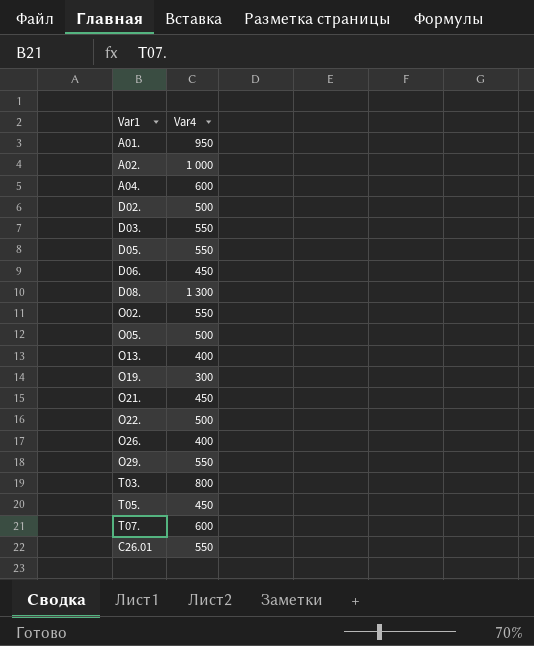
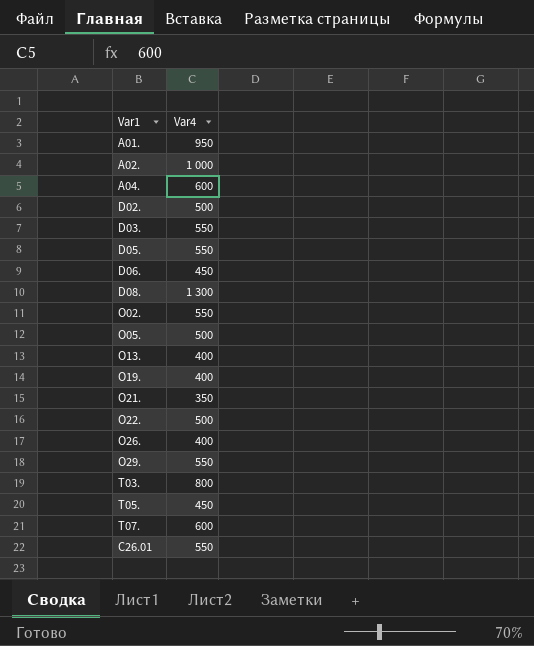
O19. | Var4: 300 -> 400
O21. | Var4: 450 -> 350

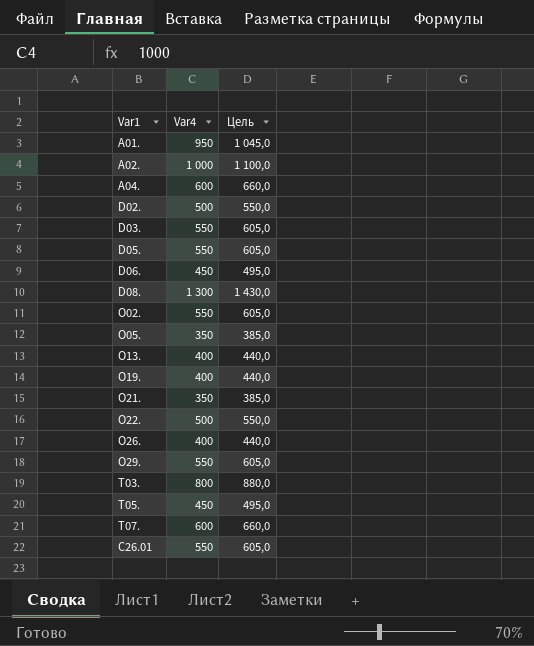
column Цель | formula: none -> [Var4] * 1,1
O05. | Var4: 500 -> 350

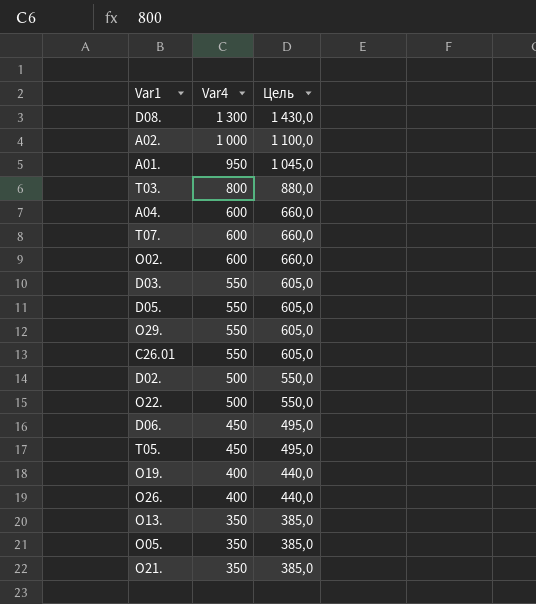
row order: Var1 ascending -> Var4 descending
O02. | Var4: 550 -> 600
O02. | Цель: 605,0 -> 660,0
O13. | Var4: 400 -> 350
O13. | Цель: 440,0 -> 385,0

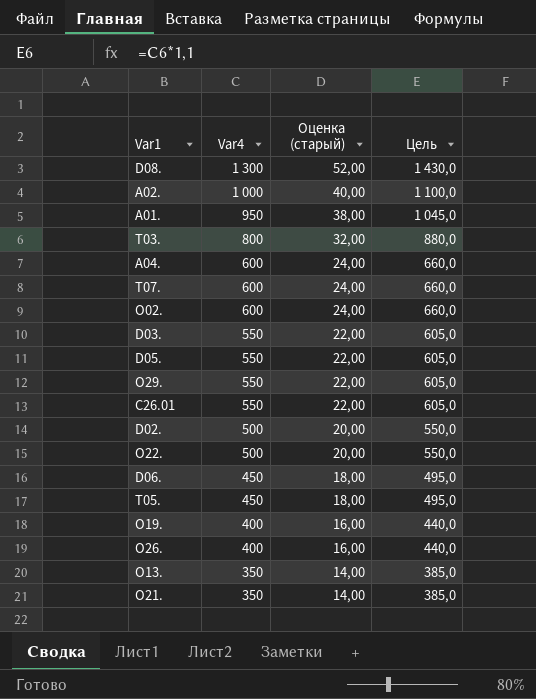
column Оценка (старый) | formula: none -> [Var4] * 0,04
row O05.: 350 | 385,0 -> none

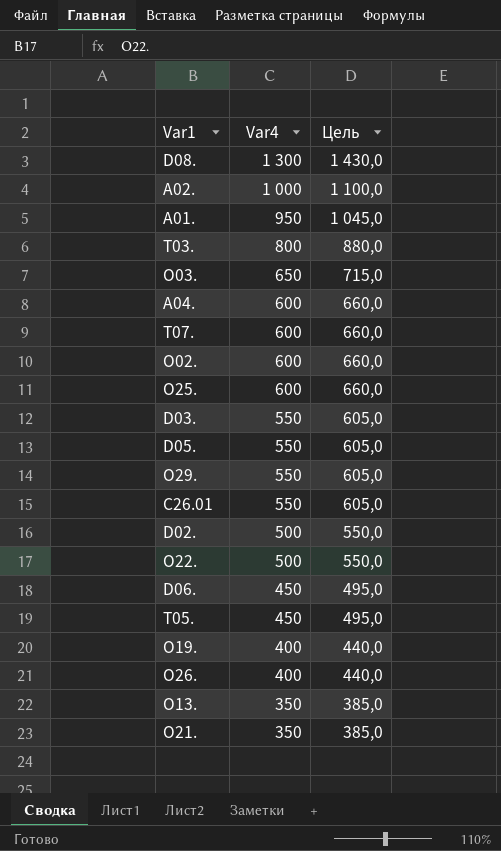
column Оценка (старый) | formula: [Var4] * 0,04 -> none
row O03.: none -> 650 | 715,0
row O25.: none -> 600 | 660,0

